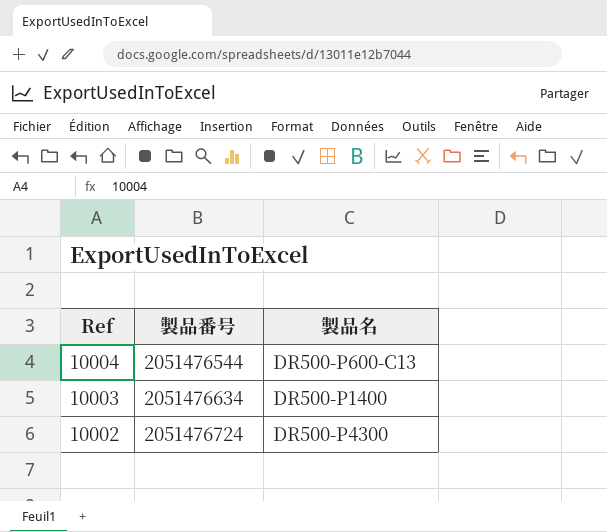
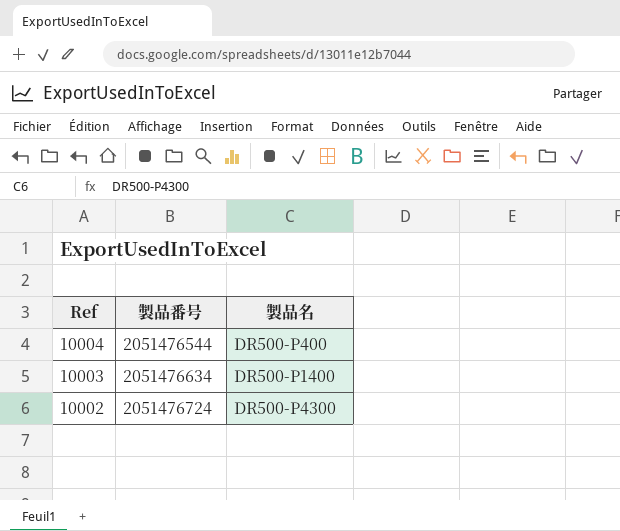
10004 | 製品名: DR500-P600-C13 -> DR500-P400

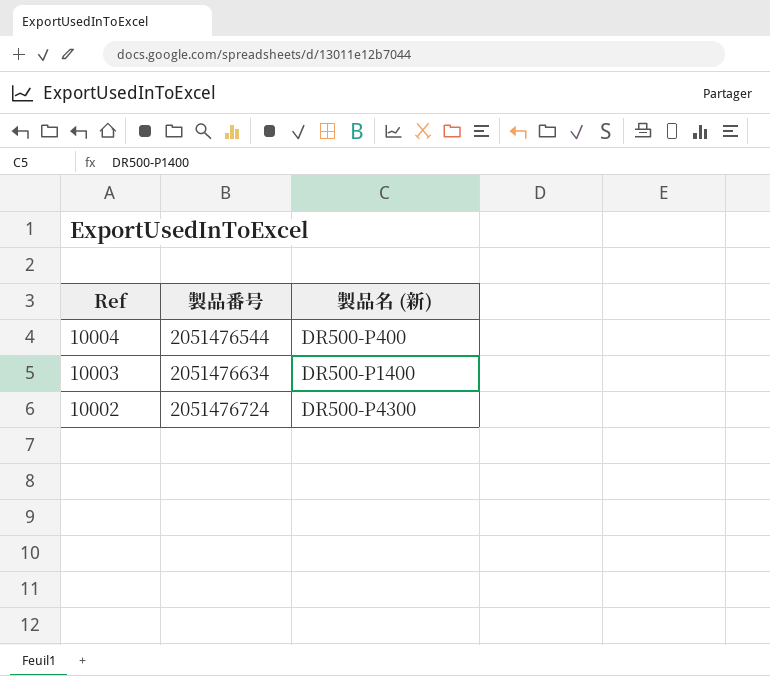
column name: 製品名 -> 製品名 (新)

